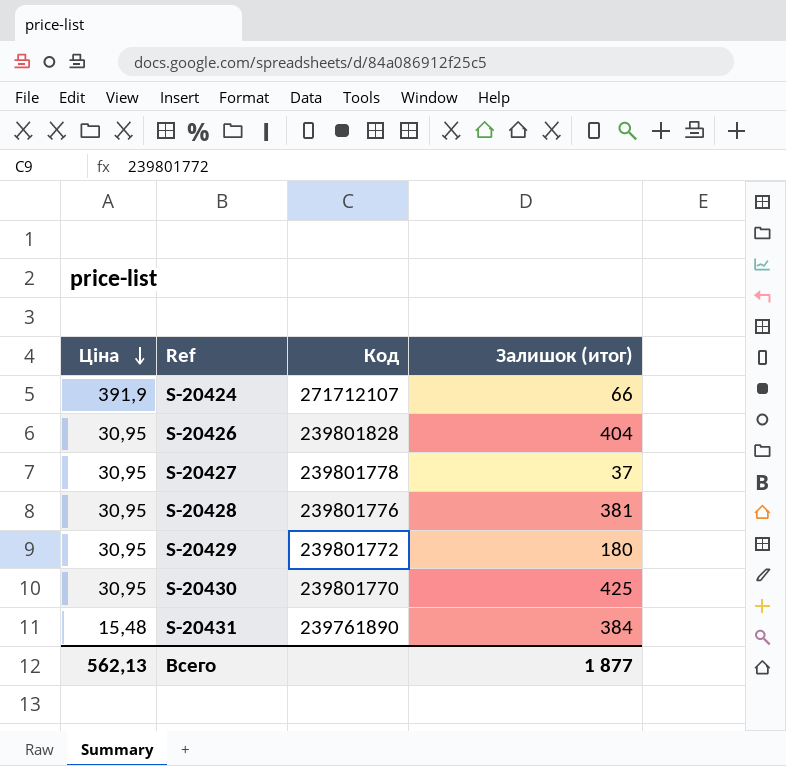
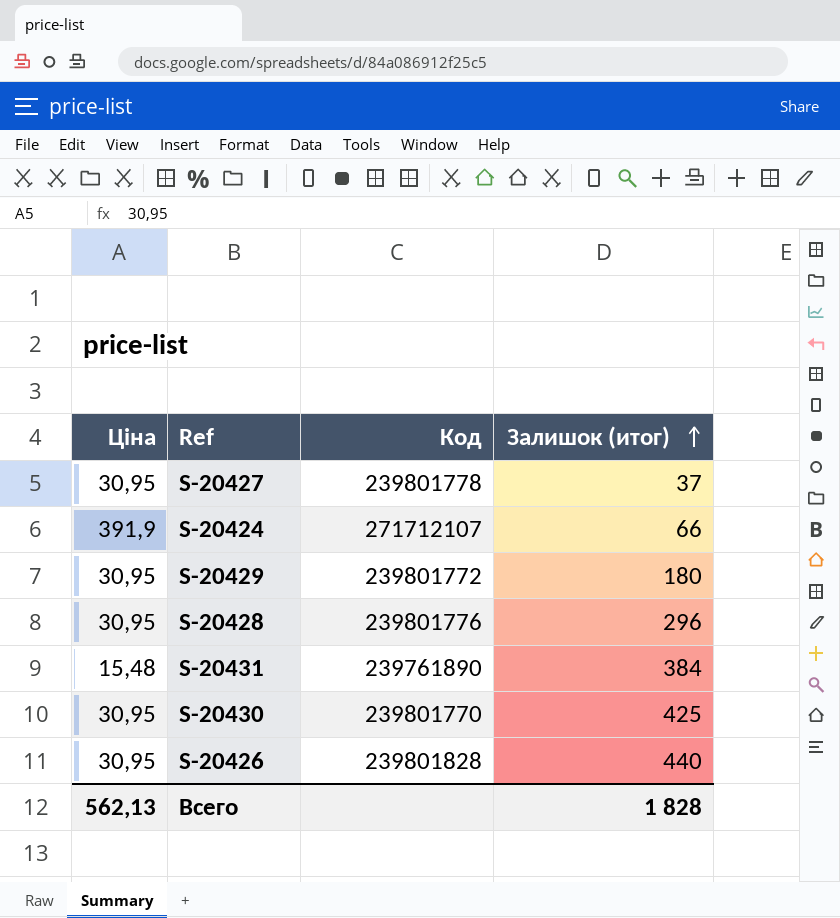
row order: Ціна descending -> Залишок (итог) ascending
S-20428 | Залишок (итог): 381 -> 296
S-20426 | Залишок (итог): 404 -> 440
Всего | Залишок (итог): 1 877 -> 1 828

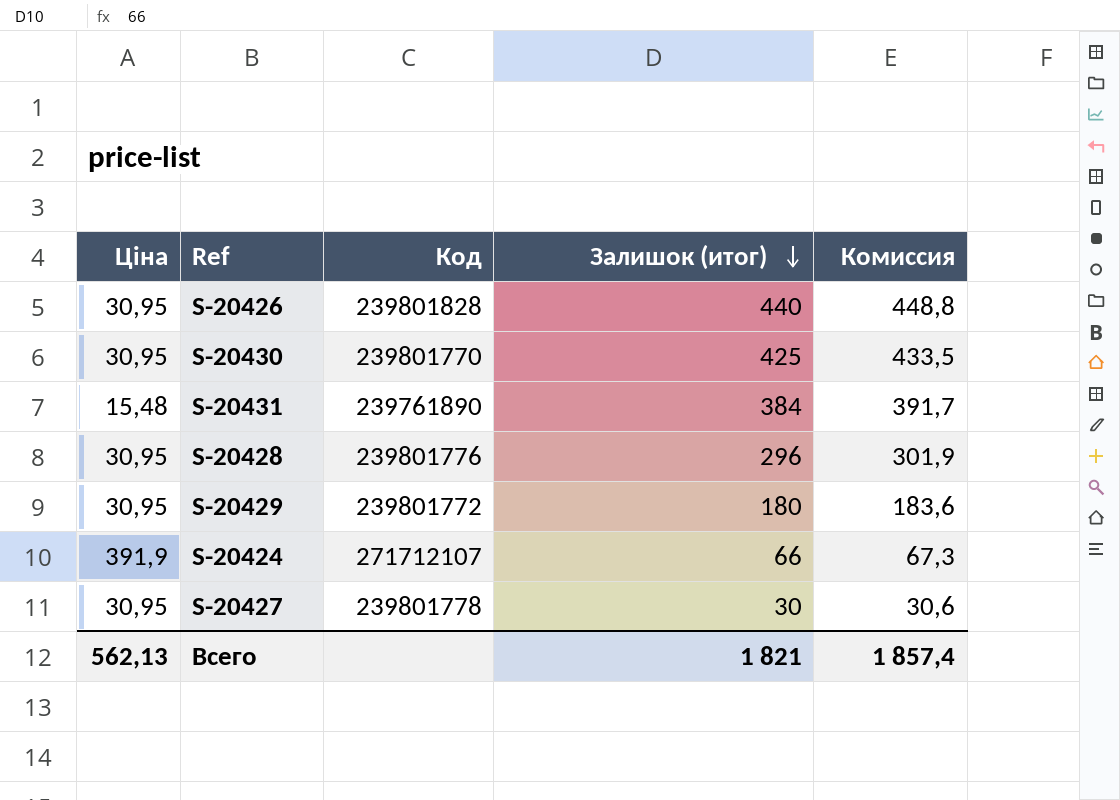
row order: Залишок (итог) ascending -> Залишок (итог) descending
column Комиссия | formula: none -> [Залишок (итог)] * 1,02
S-20427 | Залишок (итог): 37 -> 30
Всего | Залишок (итог): 1 828 -> 1 821

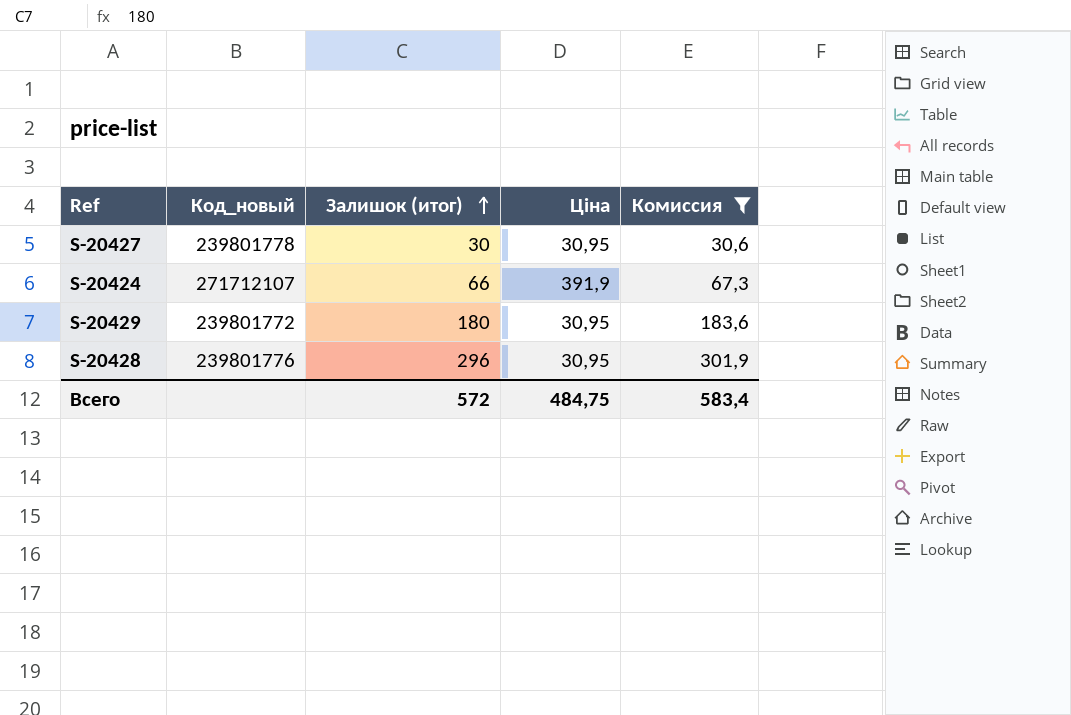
filter: none -> Комиссия <= 301,9
row order: Залишок (итог) descending -> Залишок (итог) ascending
column name: Код -> Код_новый
column Ціна | position: 1 -> 4
Всего | Залишок (итог): 1 821 -> 572
Всего | Ціна: 562,13 -> 484,75
Всего | Комиссия: 1 857,4 -> 583,4

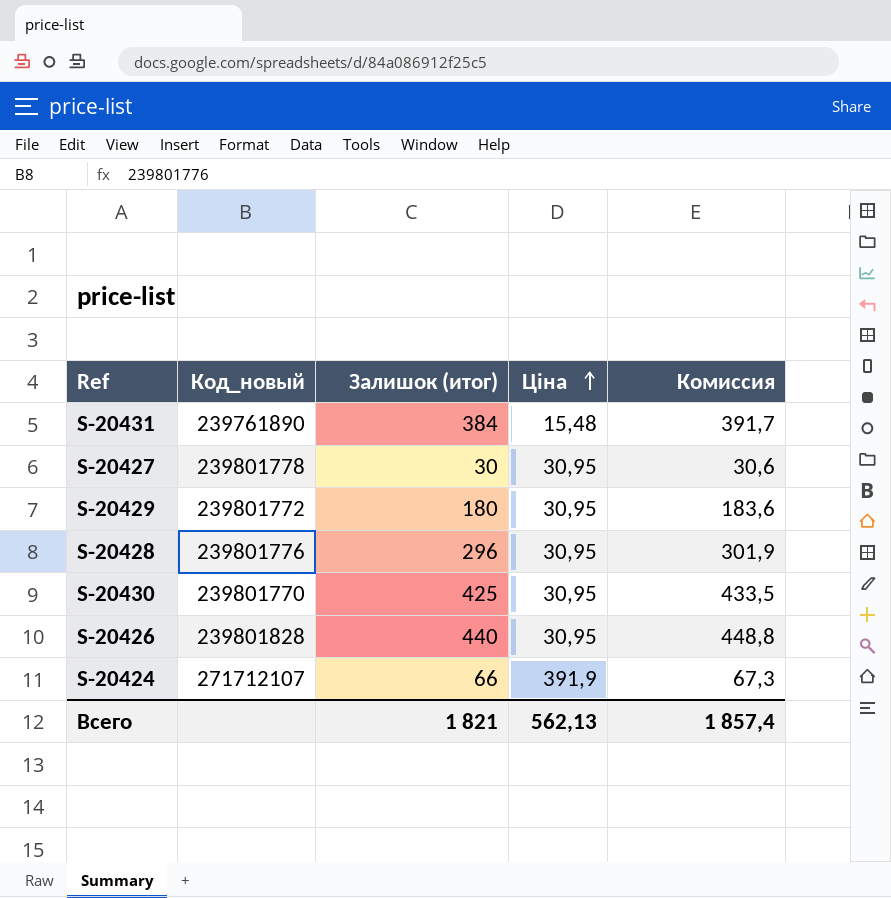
filter: Комиссия <= 301,9 -> none
row order: Залишок (итог) ascending -> Ціна ascending
Всего | Залишок (итог): 572 -> 1 821
Всего | Ціна: 484,75 -> 562,13
Всего | Комиссия: 583,4 -> 1 857,4

